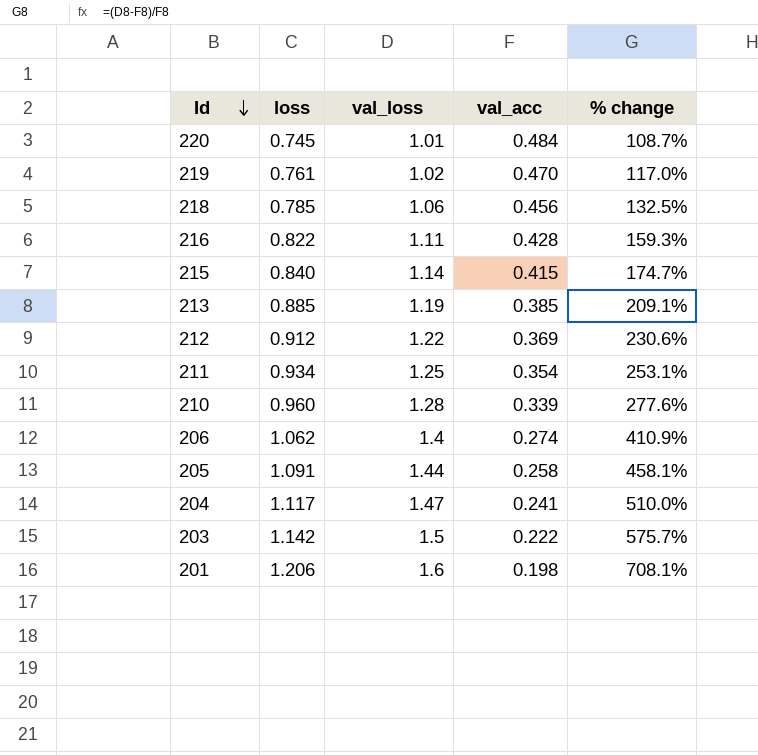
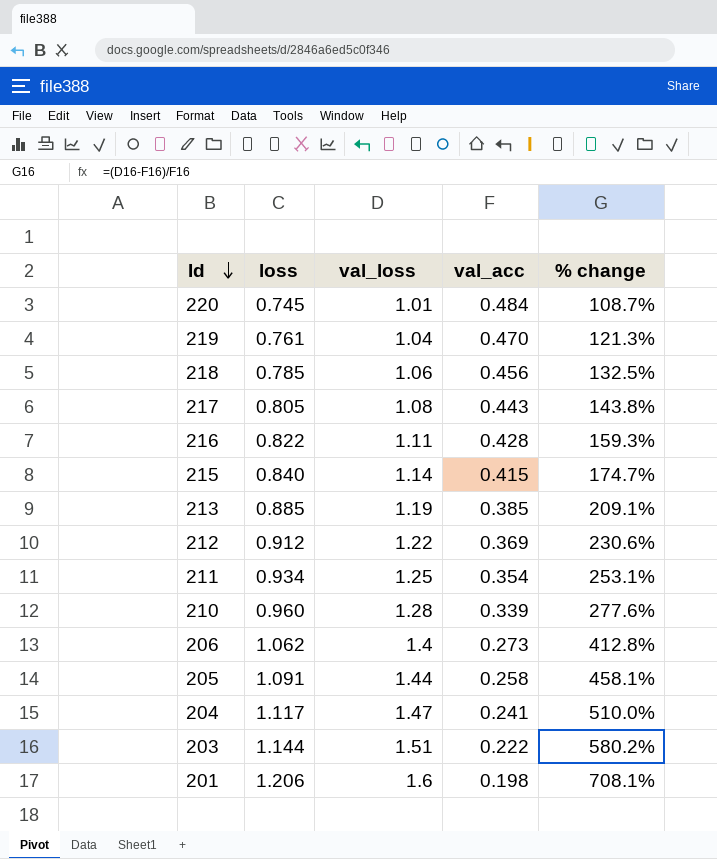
219 | val_loss: 1.02 -> 1.04
219 | % change: 117.0% -> 121.3%
row 217: none -> 0.805 | 1.08 | 0.443 | 143.8%
206 | val_acc: 0.274 -> 0.273
206 | % change: 410.9% -> 412.8%
203 | loss: 1.142 -> 1.144
203 | val_loss: 1.5 -> 1.51
203 | % change: 575.7% -> 580.2%

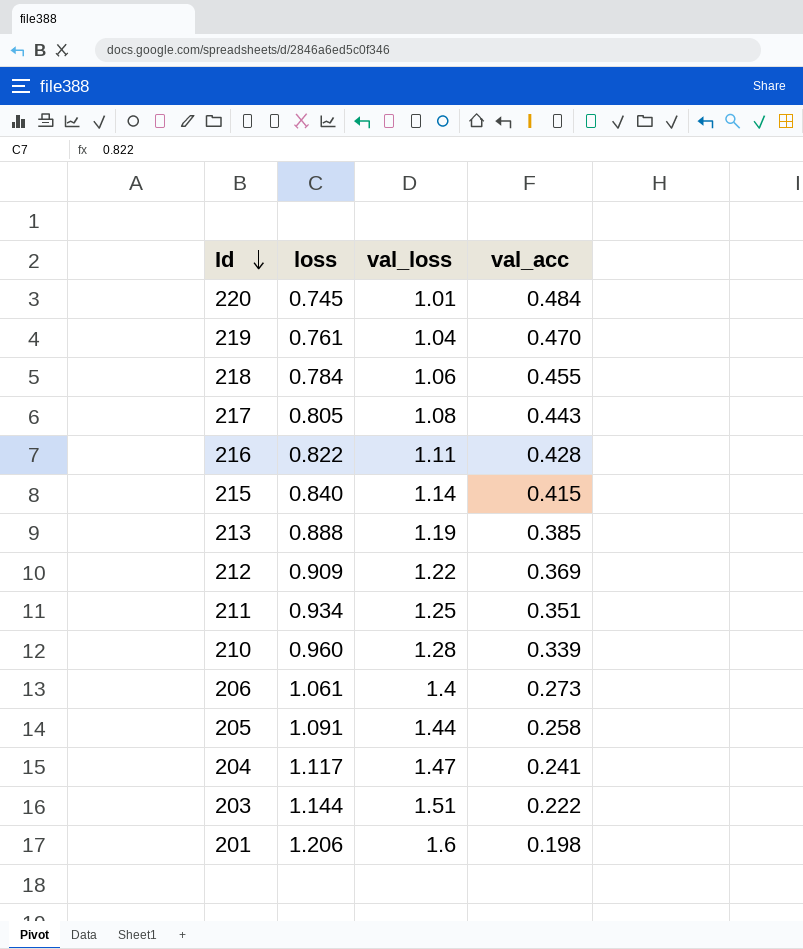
column % change | formula: ([val_loss] - [val_acc]) / [val_acc] -> none
218 | loss: 0.785 -> 0.784
218 | val_acc: 0.456 -> 0.455
213 | loss: 0.885 -> 0.888
212 | loss: 0.912 -> 0.909
211 | val_acc: 0.354 -> 0.351
206 | loss: 1.062 -> 1.061

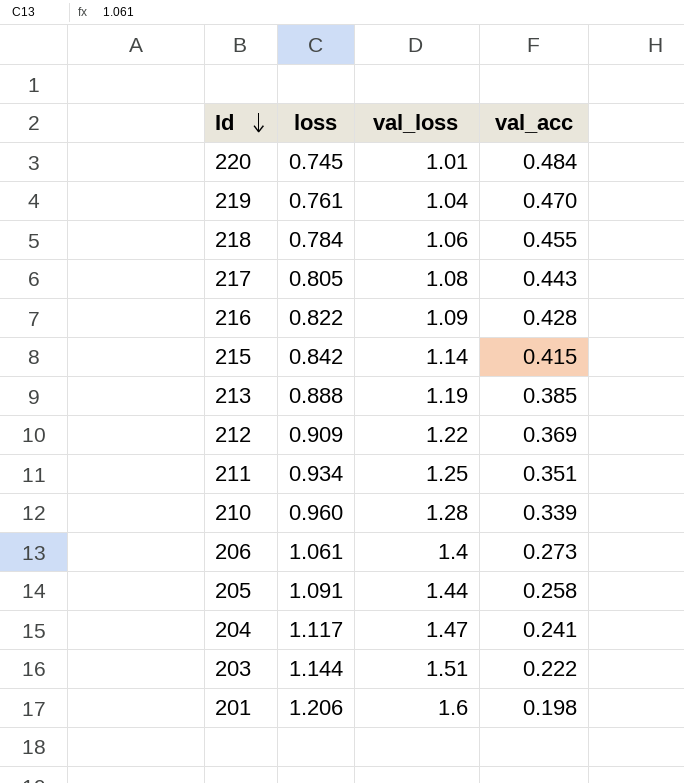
216 | val_loss: 1.11 -> 1.09
215 | loss: 0.840 -> 0.842

